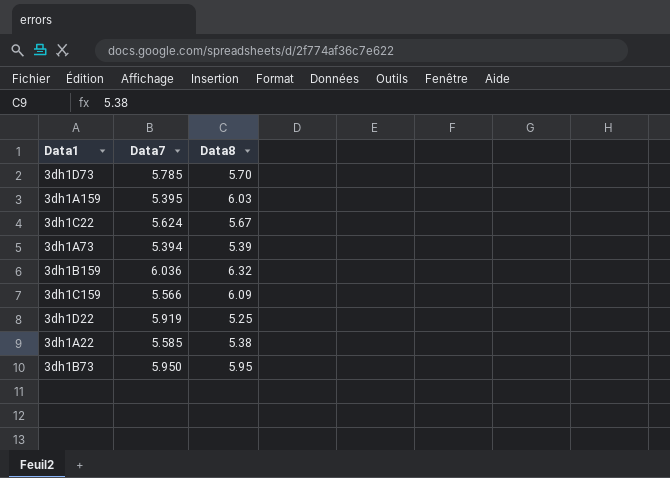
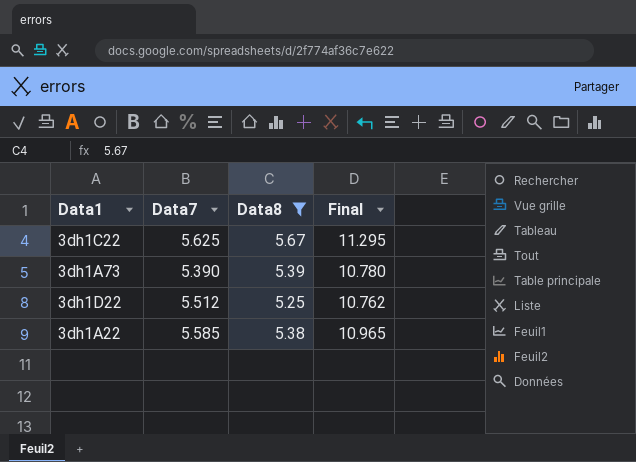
filter: none -> Data8 <= 5.67
column Final | formula: none -> [Data7] + [Data8]
3dh1C22 | Data7: 5.624 -> 5.625
3dh1A73 | Data7: 5.394 -> 5.390
3dh1D22 | Data7: 5.919 -> 5.512

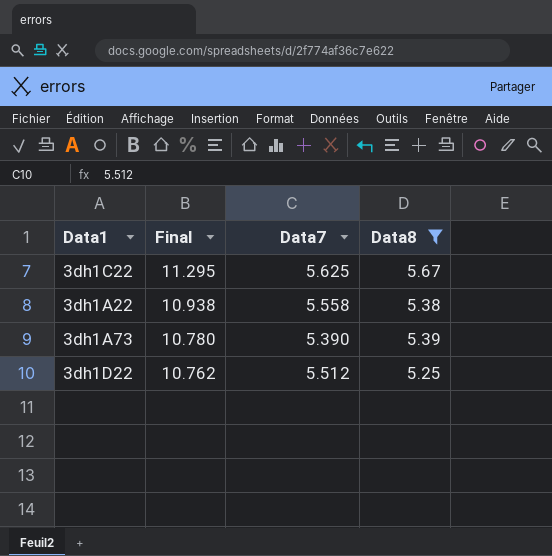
row order: none -> Final descending
column Final | position: 4 -> 2
3dh1A22 | Final: 10.965 -> 10.938
3dh1A22 | Data7: 5.585 -> 5.558

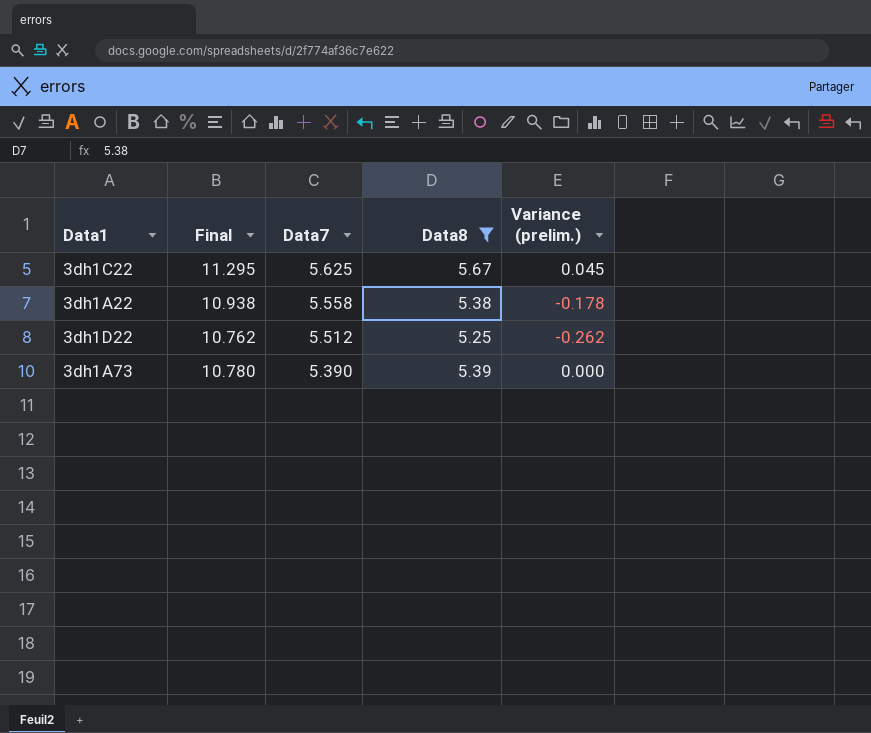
row order: Final descending -> Data7 descending
column Variance (prelim.) | formula: none -> [Data8] - [Data7]

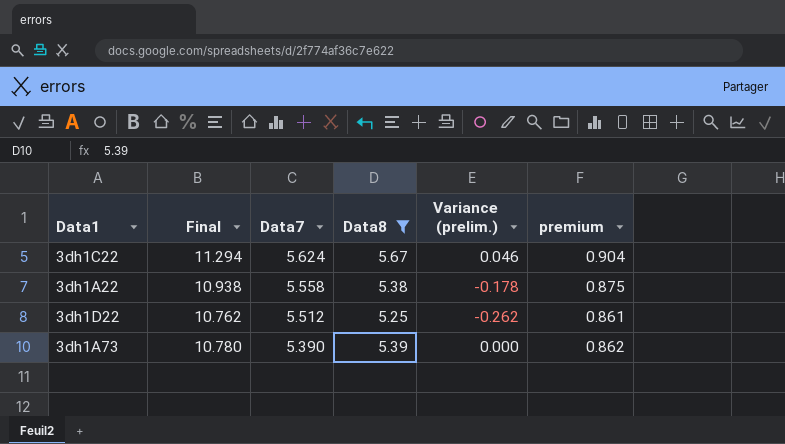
column premium | formula: none -> [Final] * 0.08
3dh1C22 | Final: 11.295 -> 11.294
3dh1C22 | Data7: 5.625 -> 5.624
3dh1C22 | Variance (prelim.): 0.045 -> 0.046

